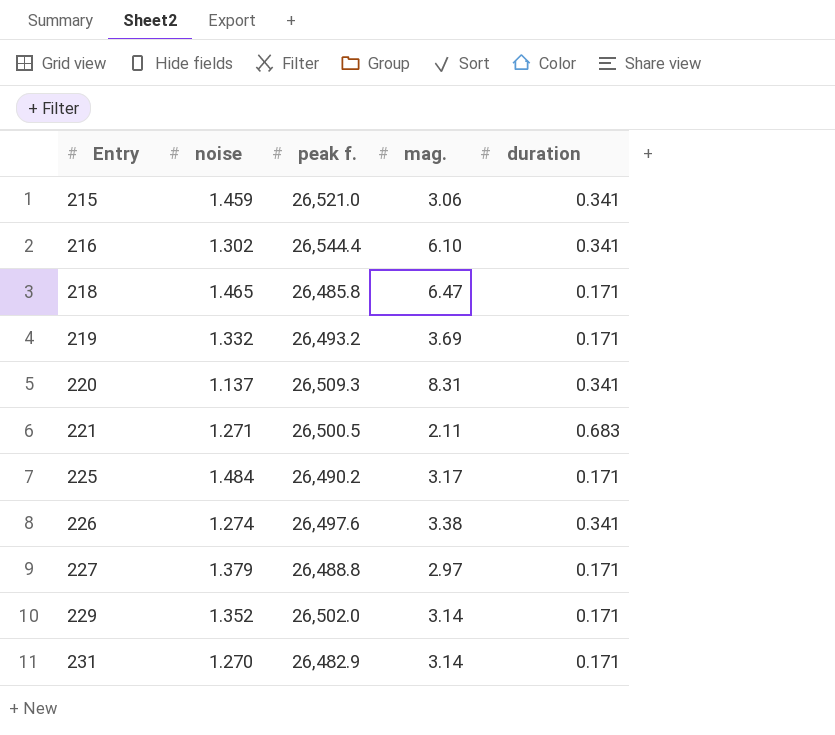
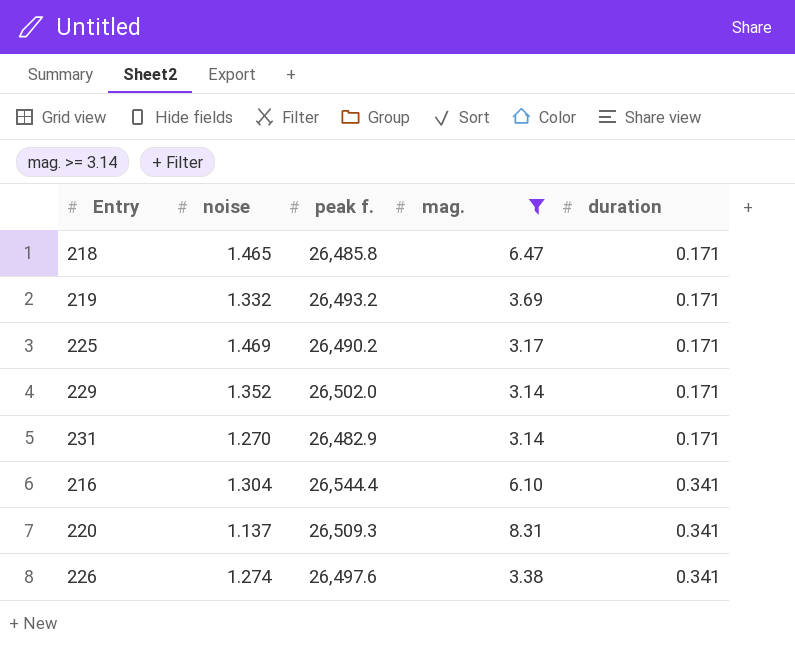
filter: none -> mag. >= 3.14
row order: Entry ascending -> duration ascending
225 | noise: 1.484 -> 1.469
216 | noise: 1.302 -> 1.304

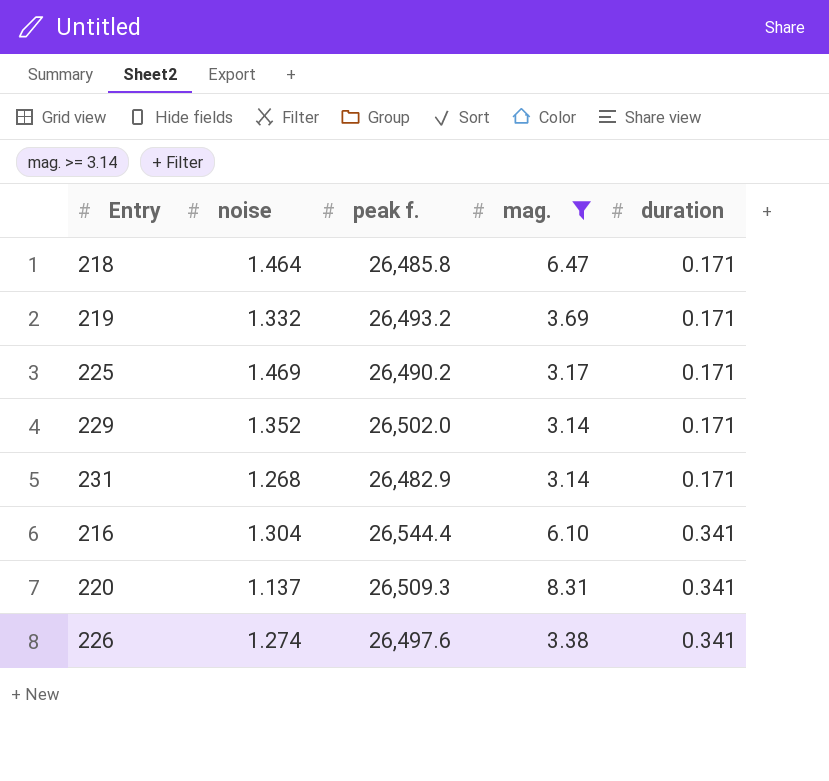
218 | noise: 1.465 -> 1.464
231 | noise: 1.270 -> 1.268

